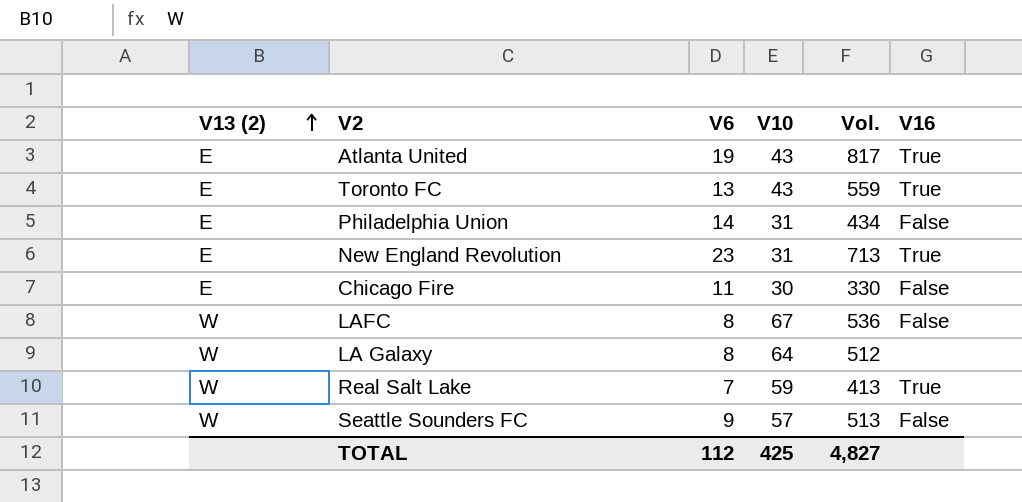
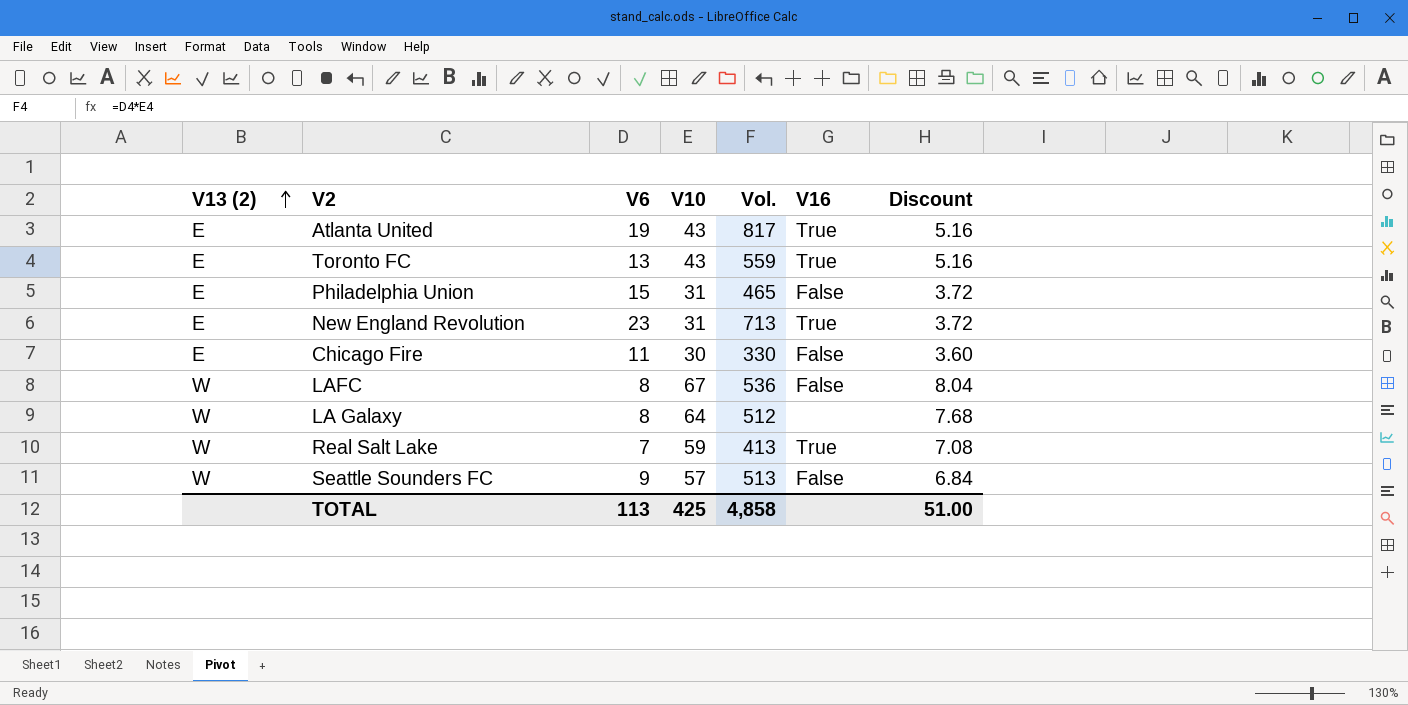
column Discount | formula: none -> [V10] * 0.12
Philadelphia Union | V6: 14 -> 15
Philadelphia Union | Vol.: 434 -> 465
TOTAL | V6: 112 -> 113
TOTAL | Vol.: 4,827 -> 4,858

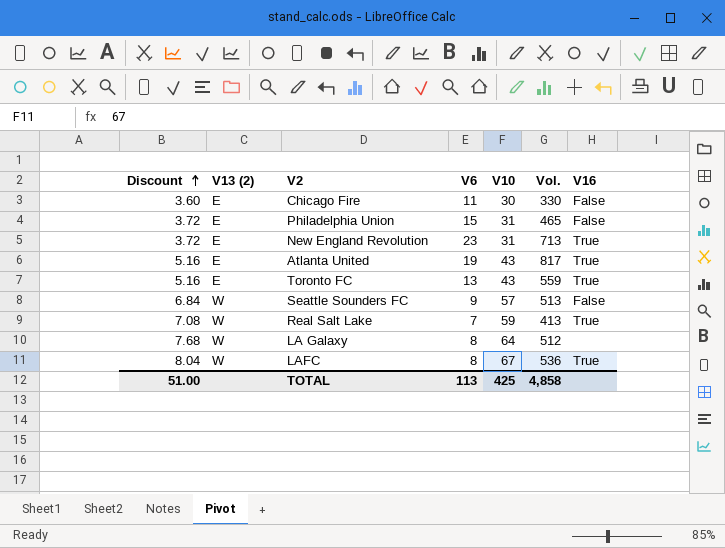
row order: V13 (2) ascending -> Discount ascending
column Discount | position: 7 -> 1
LAFC | V16: False -> True

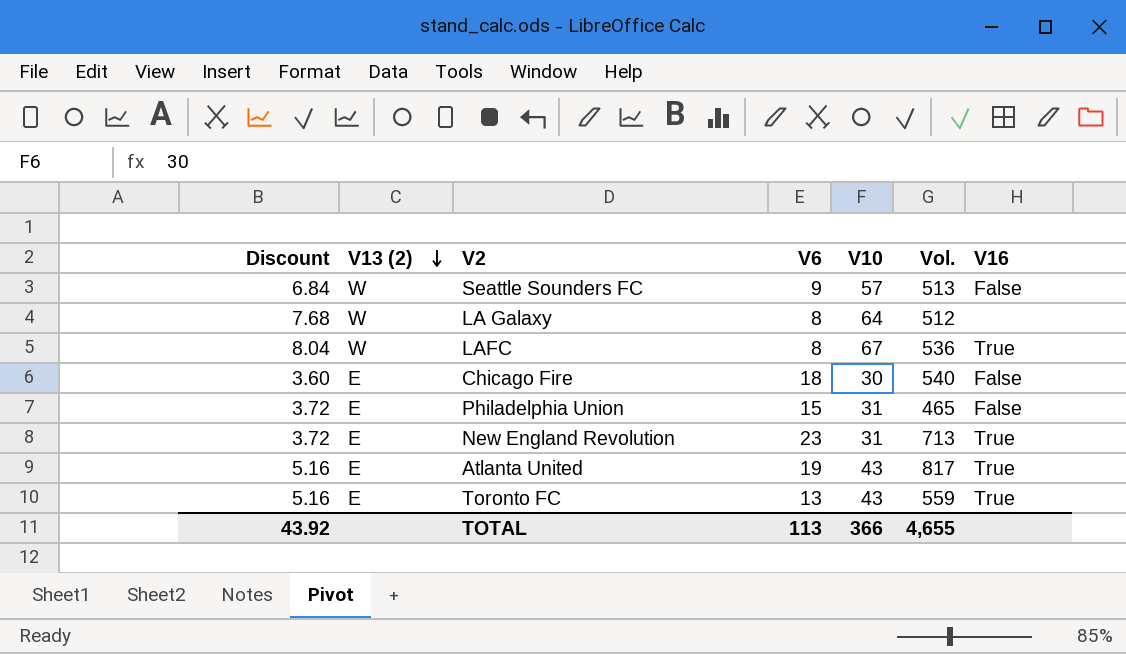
row order: Discount ascending -> V13 (2) descending
row Real Salt Lake: 7.08 | W | 7 | 59 | 413 | True -> none
Chicago Fire | V6: 11 -> 18
Chicago Fire | Vol.: 330 -> 540
TOTAL | Discount: 51.00 -> 43.92
TOTAL | V10: 425 -> 366
TOTAL | Vol.: 4,858 -> 4,655

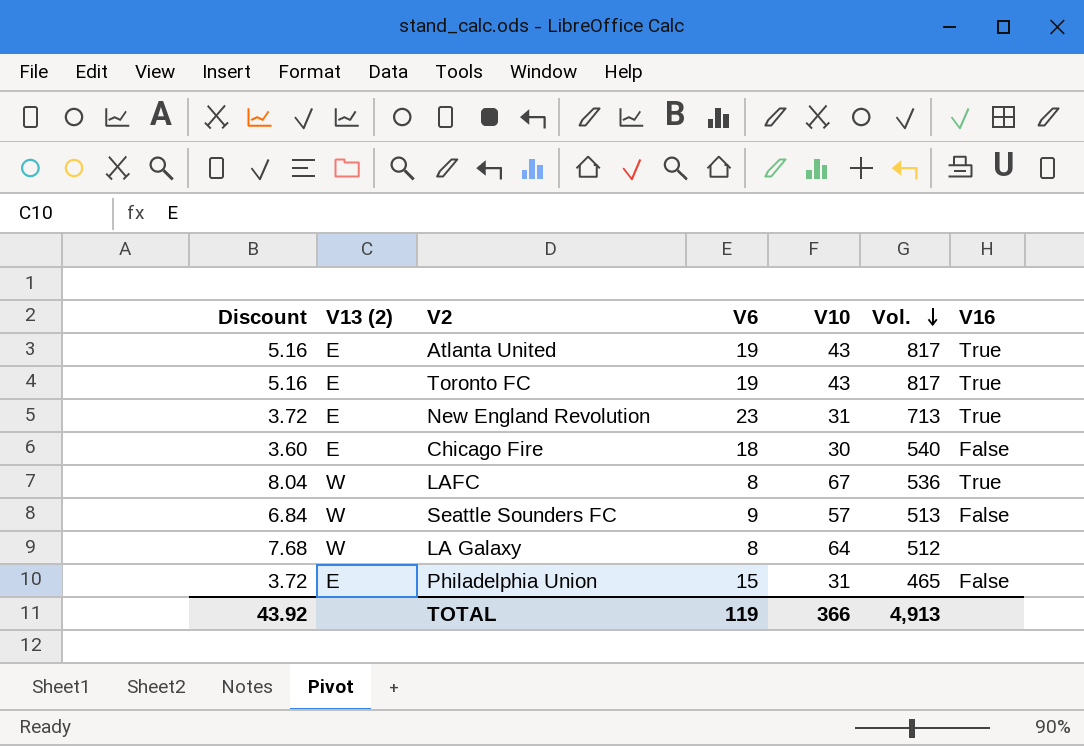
row order: V13 (2) descending -> Vol. descending
Toronto FC | V6: 13 -> 19
Toronto FC | Vol.: 559 -> 817
TOTAL | V6: 113 -> 119
TOTAL | Vol.: 4,655 -> 4,913

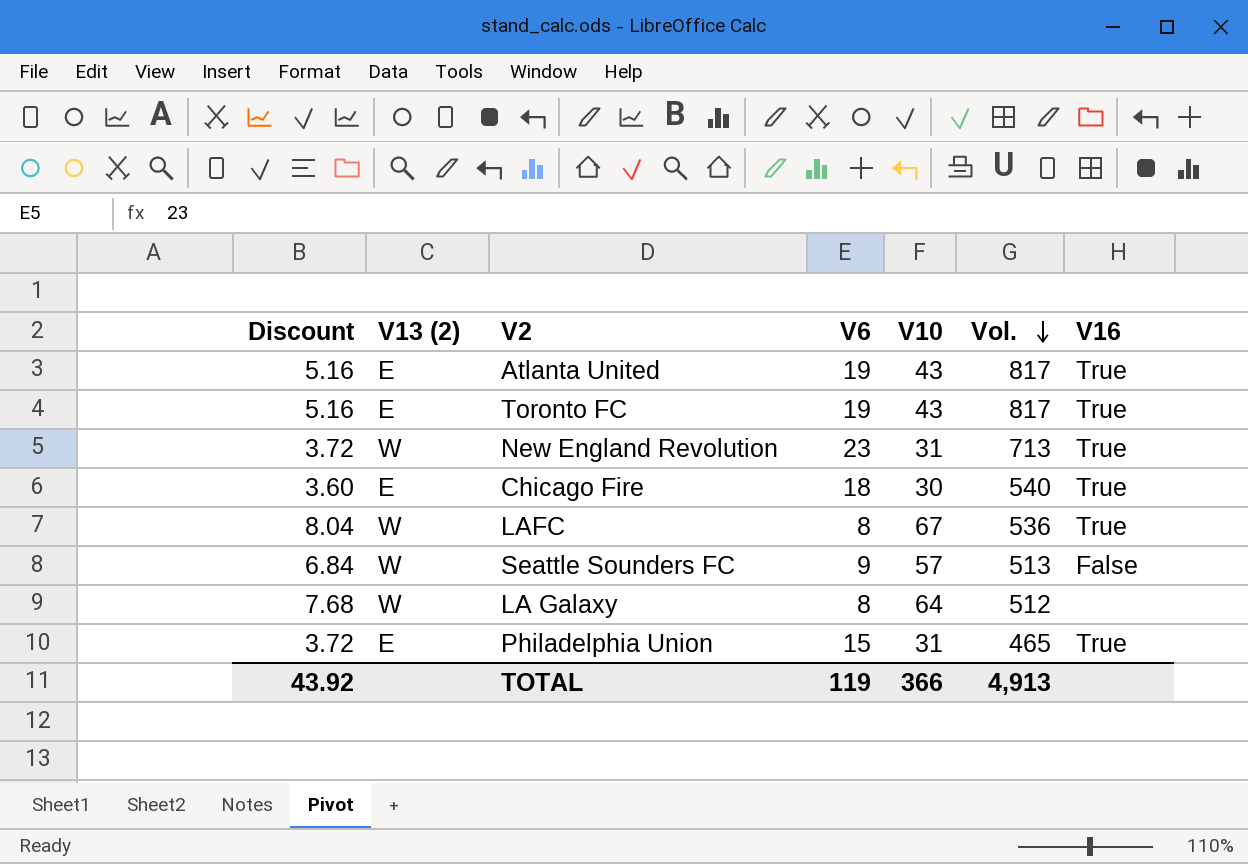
New England Revolution | V13 (2): E -> W
Chicago Fire | V16: False -> True
Philadelphia Union | V16: False -> True

